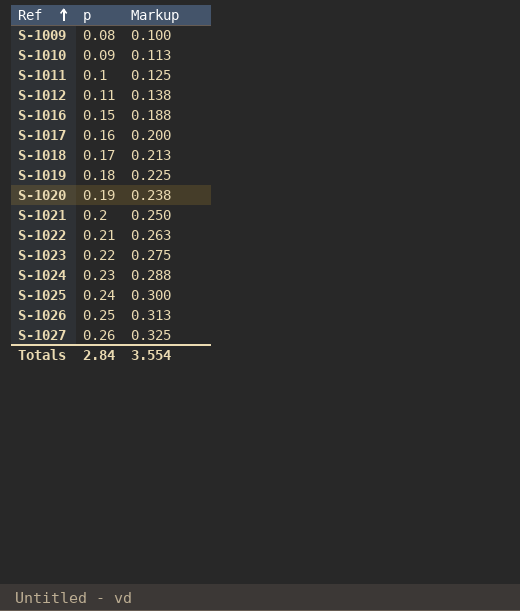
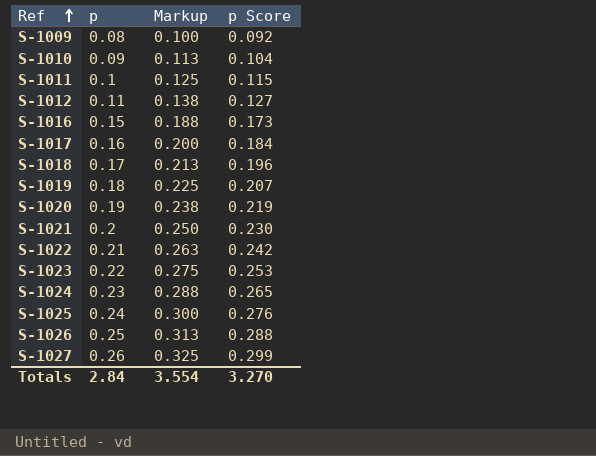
column p Score | formula: none -> [p] * 1.15

